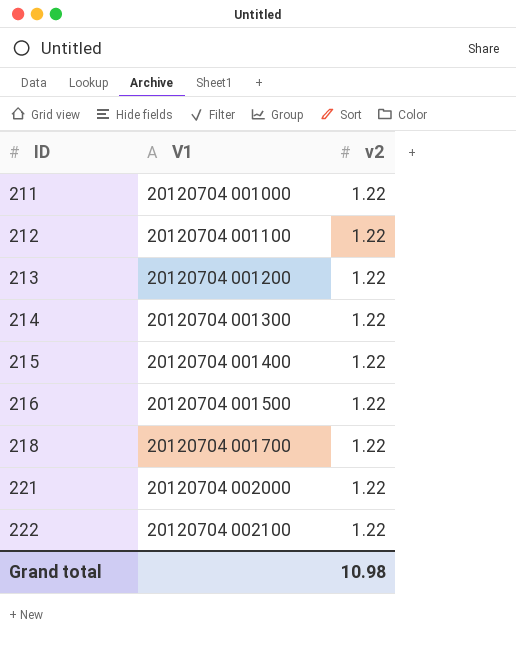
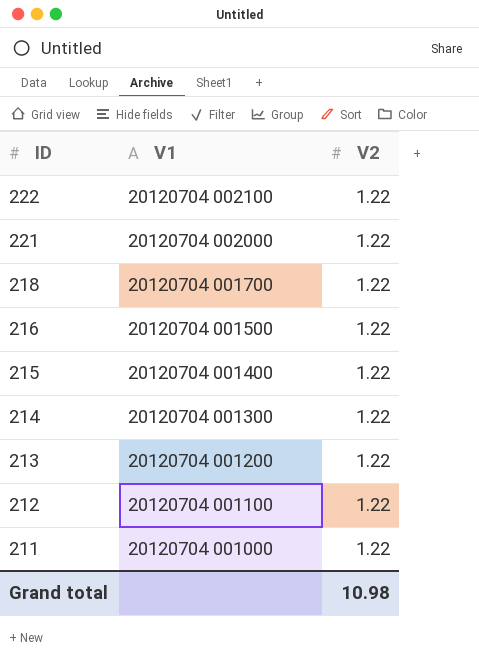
row order: ID ascending -> ID descending
column name: v2 -> V2

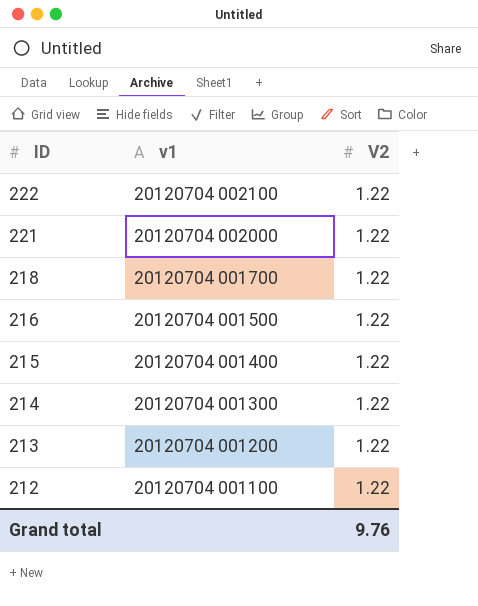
column name: V1 -> v1
row 211: 20120704 001000 | 1.22 -> none
Grand total | V2: 10.98 -> 9.76

